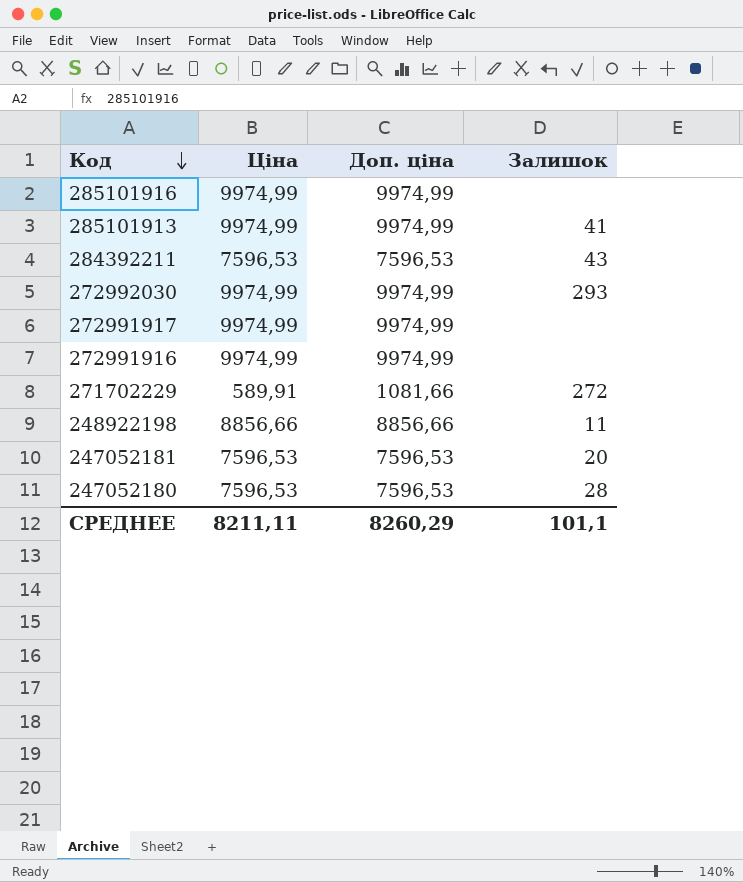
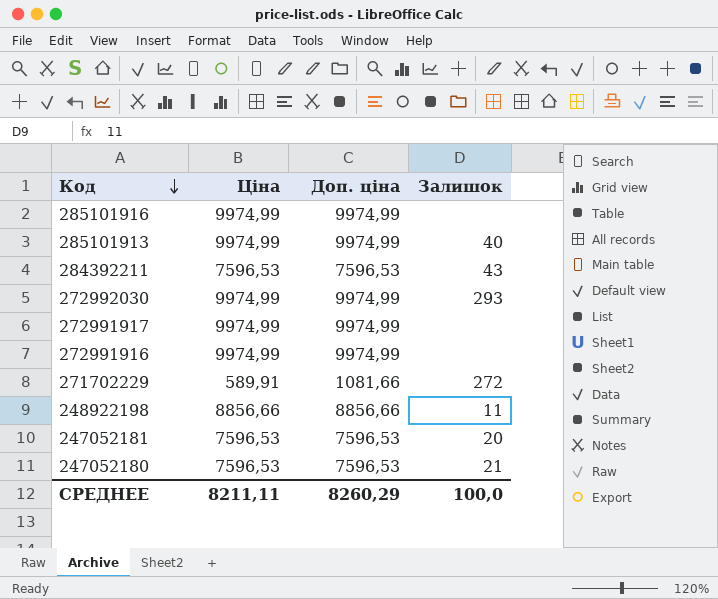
285101913 | Залишок: 41 -> 40
247052180 | Залишок: 28 -> 21
СРЕДНЕЕ | Залишок: 101,1 -> 100,0

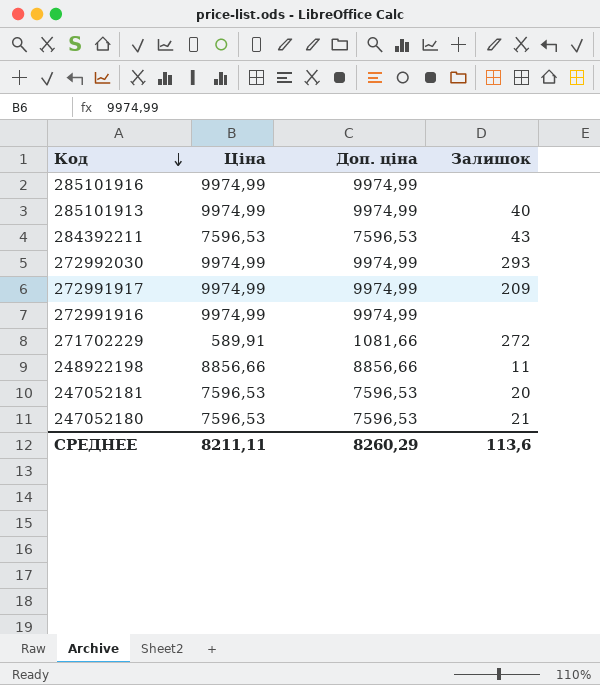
272991917 | Залишок: none -> 209
СРЕДНЕЕ | Залишок: 100,0 -> 113,6

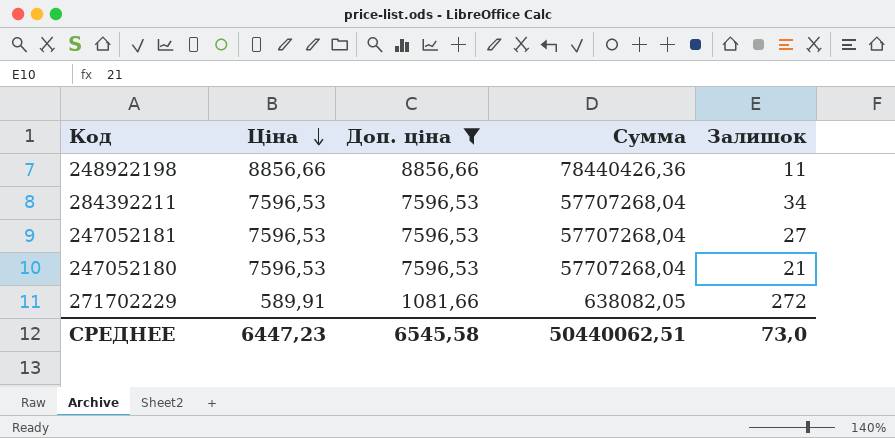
filter: none -> Доп. ціна != 9974,99
row order: Код descending -> Ціна descending
column Сумма | formula: none -> [Ціна] * [Доп. ціна]
284392211 | Залишок: 43 -> 34
247052181 | Залишок: 20 -> 27
СРЕДНЕЕ | Ціна: 8211,11 -> 6447,23
СРЕДНЕЕ | Доп. ціна: 8260,29 -> 6545,58
СРЕДНЕЕ | Залишок: 113,6 -> 73,0

